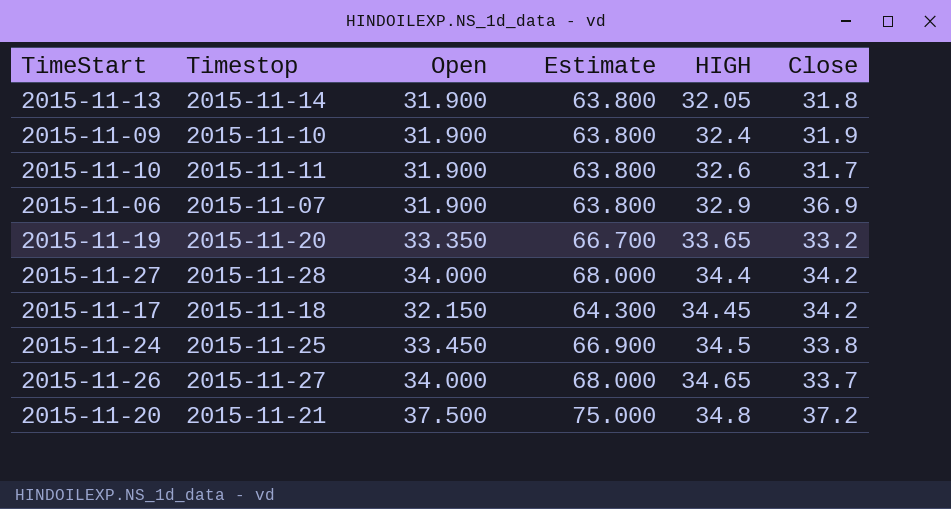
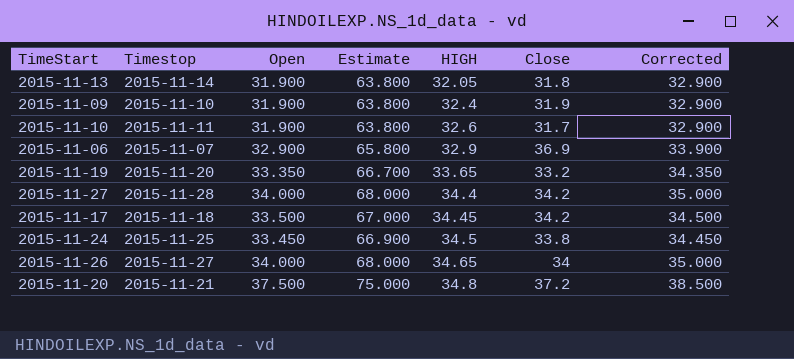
column Corrected | formula: none -> [Open] + 1
2015-11-06 | Open: 31.900 -> 32.900
2015-11-06 | Estimate: 63.800 -> 65.800
2015-11-17 | Open: 32.150 -> 33.500
2015-11-17 | Estimate: 64.300 -> 67.000
2015-11-26 | Close: 33.7 -> 34

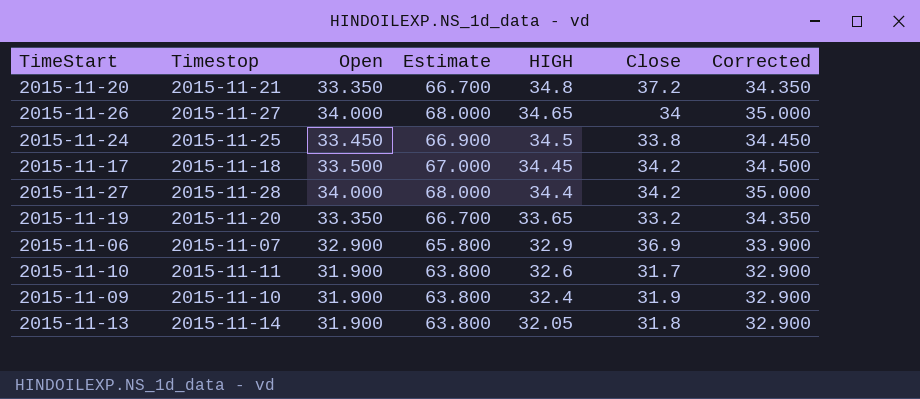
row order: HIGH ascending -> HIGH descending
2015-11-20 | Open: 37.500 -> 33.350
2015-11-20 | Estimate: 75.000 -> 66.700
2015-11-20 | Corrected: 38.500 -> 34.350

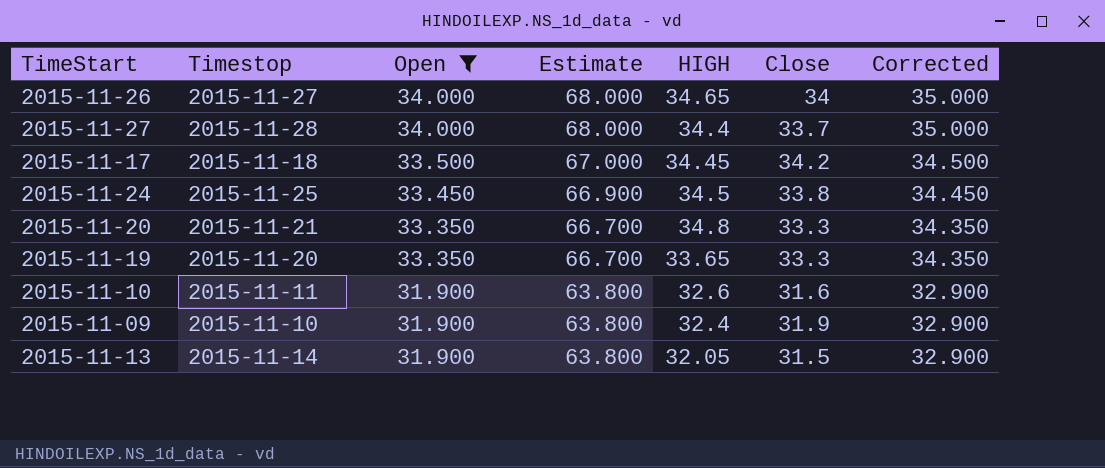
filter: none -> Open != 32.900
row order: HIGH descending -> Open descending
2015-11-27 | Close: 34.2 -> 33.7
2015-11-20 | Close: 37.2 -> 33.3
2015-11-19 | Close: 33.2 -> 33.3
2015-11-10 | Close: 31.7 -> 31.6
2015-11-13 | Close: 31.8 -> 31.5

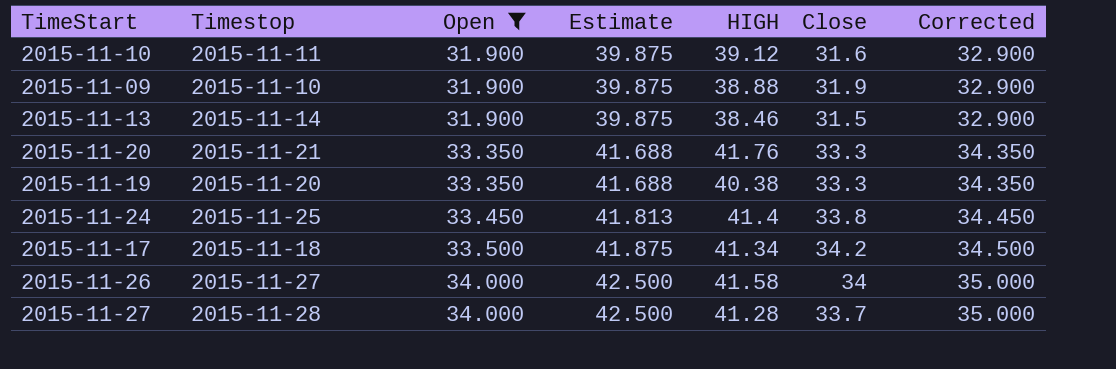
row order: Open descending -> Open ascending
column Estimate | formula: [Open] * 2 -> [Open] * 1.25
2015-11-10 | HIGH: 32.6 -> 39.12
2015-11-09 | HIGH: 32.4 -> 38.88
2015-11-13 | HIGH: 32.05 -> 38.46
2015-11-20 | HIGH: 34.8 -> 41.76
2015-11-19 | HIGH: 33.65 -> 40.38
2015-11-24 | HIGH: 34.5 -> 41.4
2015-11-17 | HIGH: 34.45 -> 41.34
2015-11-26 | HIGH: 34.65 -> 41.58
2015-11-27 | HIGH: 34.4 -> 41.28

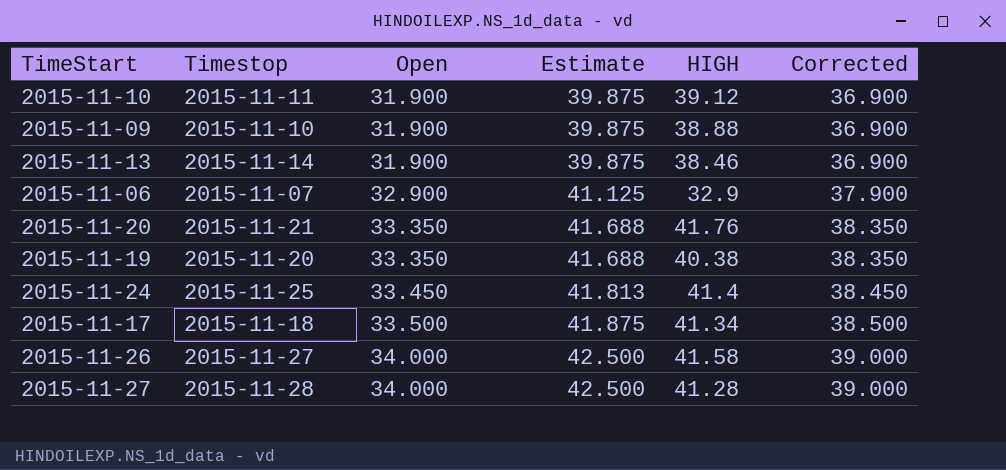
filter: Open != 32.900 -> none
column Close | position: 6 -> none
column Corrected | formula: [Open] + 1 -> [Open] + 5

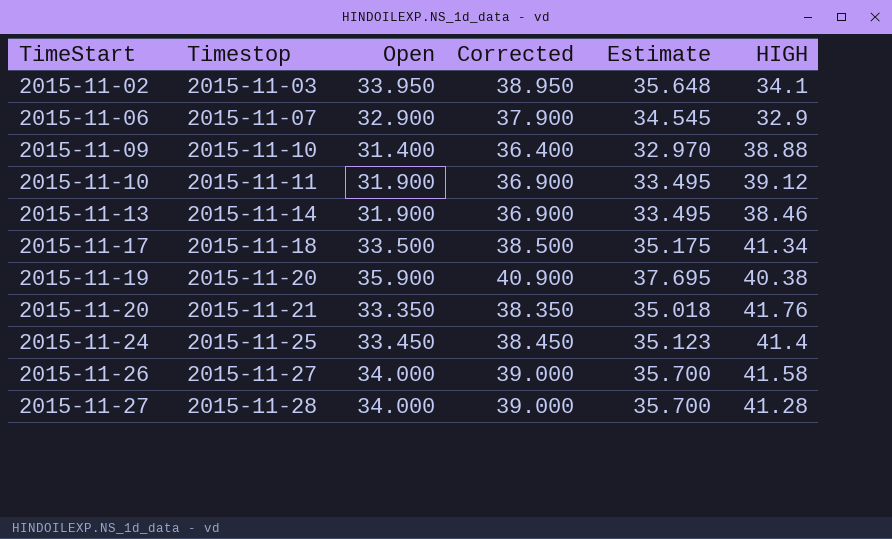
row order: Open ascending -> TimeStart ascending
column Corrected | position: 6 -> 4
column Estimate | formula: [Open] * 1.25 -> [Open] * 1.05
row 2015-11-02: none -> 2015-11-03 | 33.950 | 38.950 | 35.648 | 34.1
2015-11-09 | Open: 31.900 -> 31.400
2015-11-09 | Corrected: 36.900 -> 36.400
2015-11-19 | Open: 33.350 -> 35.900
2015-11-19 | Corrected: 38.350 -> 40.900

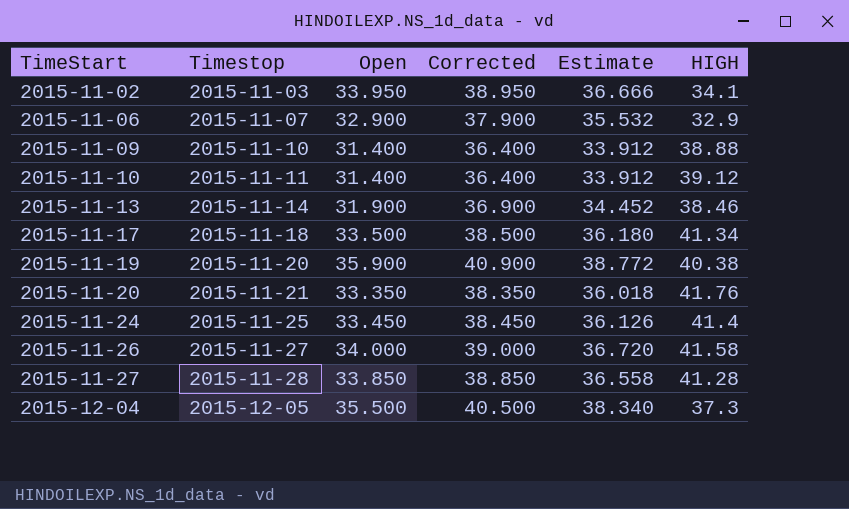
column Estimate | formula: [Open] * 1.05 -> [Open] * 1.08
2015-11-10 | Open: 31.900 -> 31.400
2015-11-10 | Corrected: 36.900 -> 36.400
2015-11-27 | Open: 34.000 -> 33.850
2015-11-27 | Corrected: 39.000 -> 38.850
row 2015-12-04: none -> 2015-12-05 | 35.500 | 40.500 | 38.340 | 37.3

